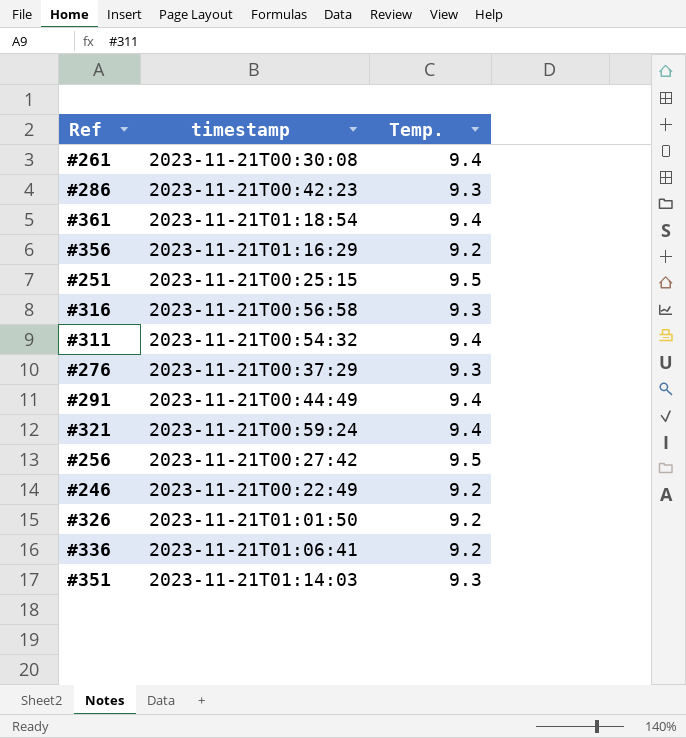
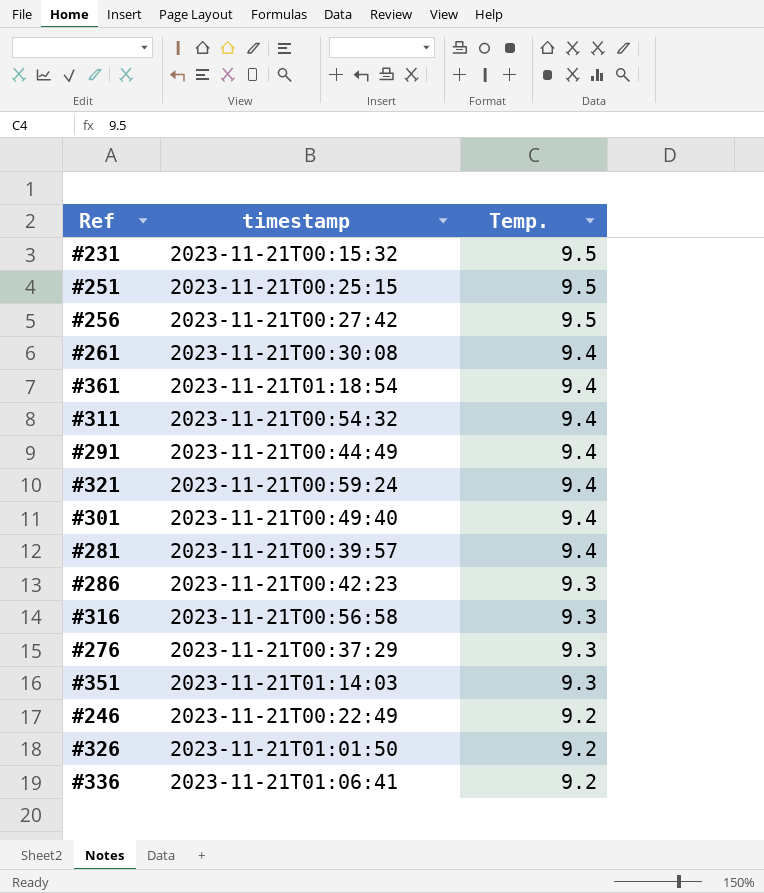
row order: none -> Temp. descending
row #356: 2023-11-21T01:16:29 | 9.2 -> none
row #231: none -> 2023-11-21T00:15:32 | 9.5
row #301: none -> 2023-11-21T00:49:40 | 9.4
row #281: none -> 2023-11-21T00:39:57 | 9.4

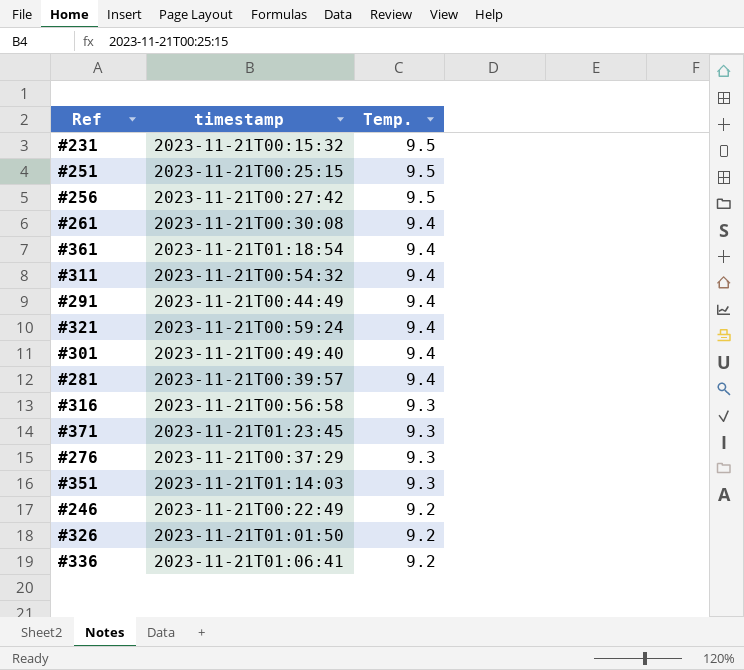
row #286: 2023-11-21T00:42:23 | 9.3 -> none
row #371: none -> 2023-11-21T01:23:45 | 9.3

